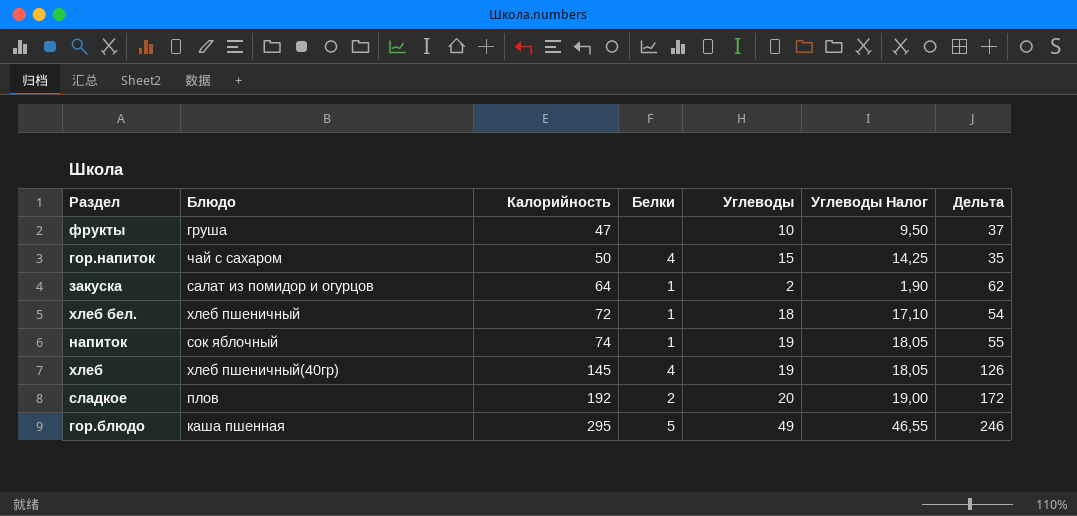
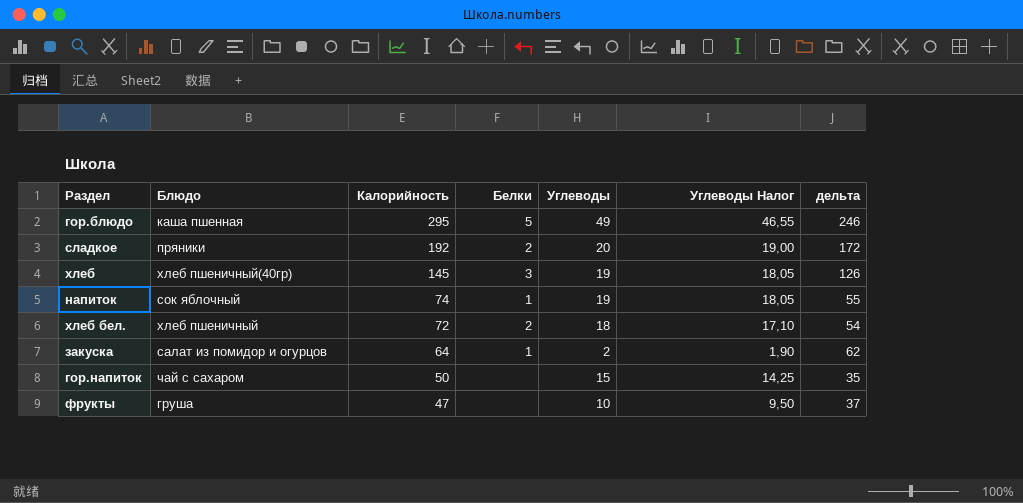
row order: Калорийность ascending -> Калорийность descending
column name: Дельта -> дельта
сладкое | Блюдо: плов -> пряники
хлеб | Белки: 4 -> 3
хлеб бел. | Белки: 1 -> 2
гор.напиток | Белки: 4 -> none

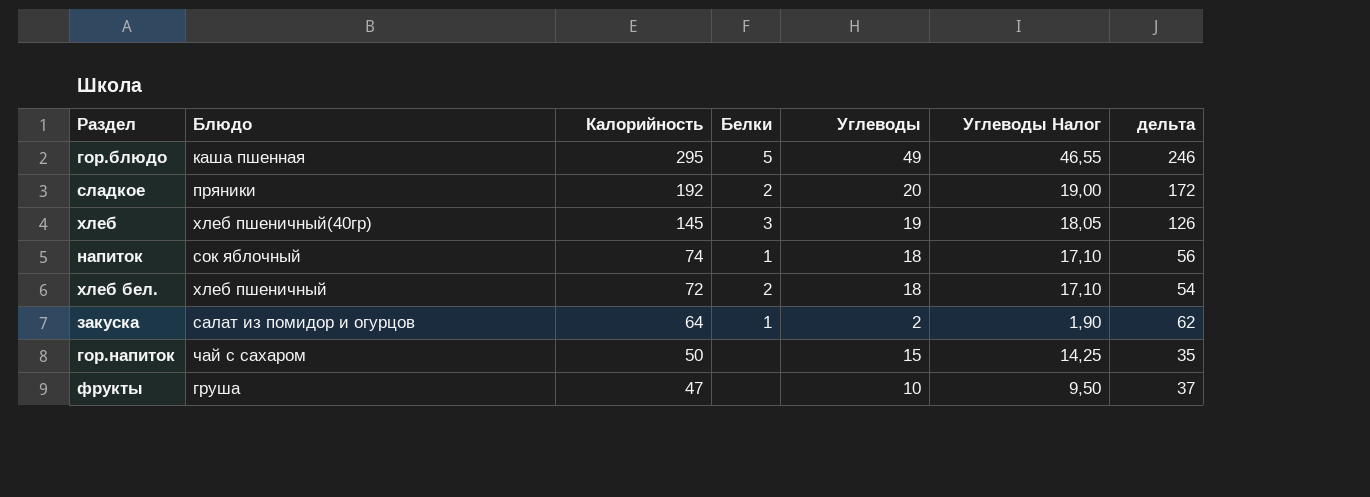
напиток | Углеводы: 19 -> 18
напиток | Углеводы Налог: 18,05 -> 17,10
напиток | дельта: 55 -> 56

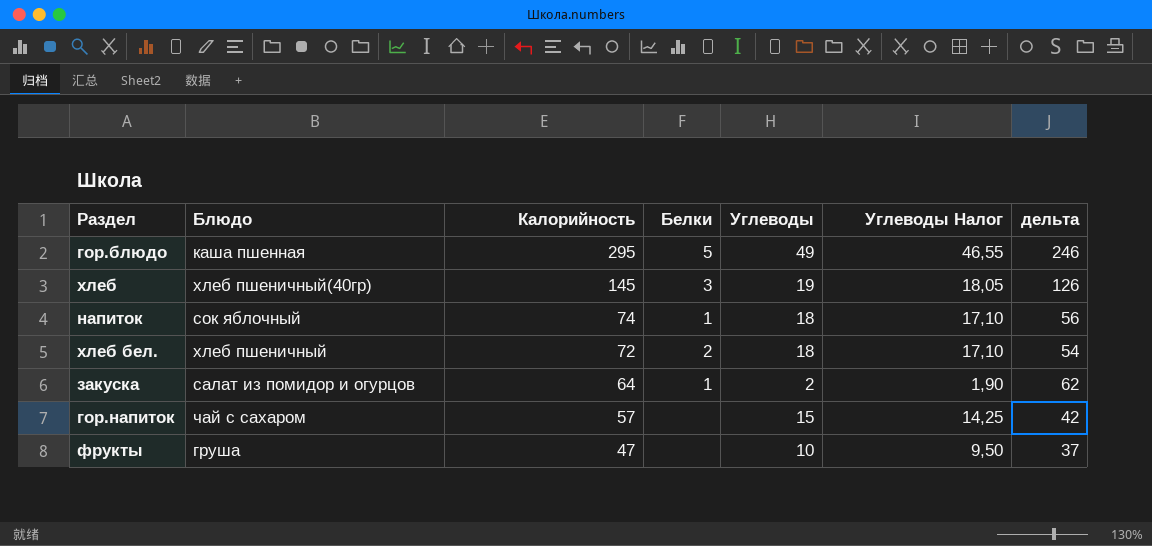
row сладкое: пряники | 192 | 2 | 20 | 19,00 | 172 -> none
гор.напиток | Калорийность: 50 -> 57
гор.напиток | дельта: 35 -> 42

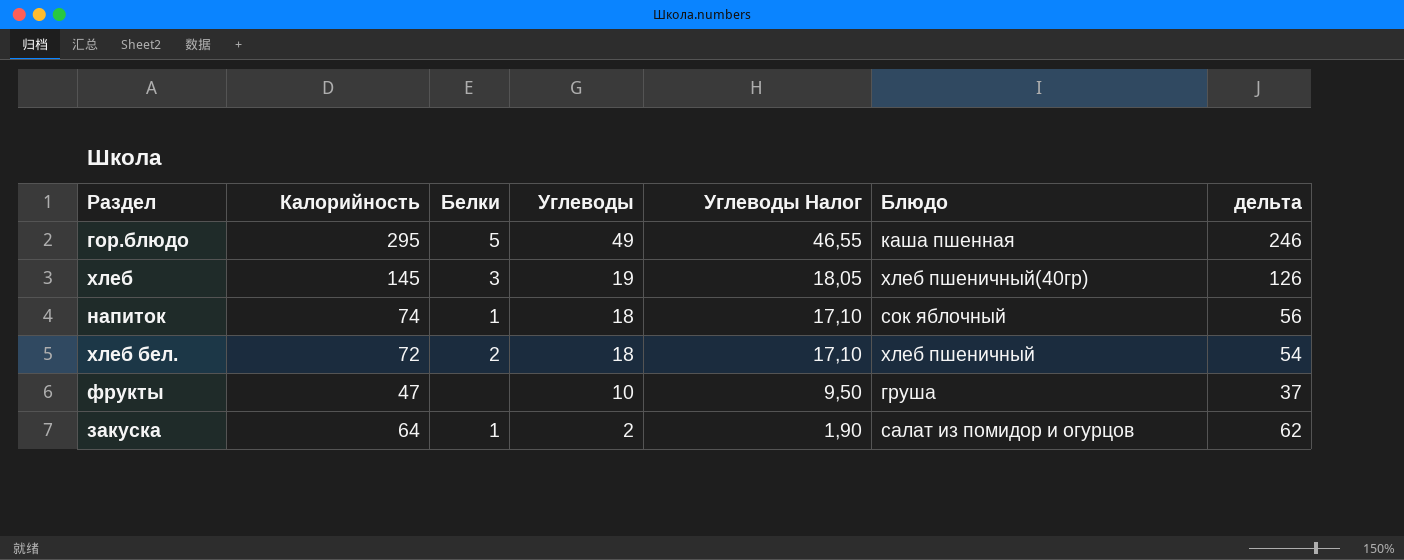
row order: Калорийность descending -> Углеводы descending
column Блюдо | position: 2 -> 6
row гор.напиток: чай с сахаром | 57 | none | 15 | 14,25 | 42 -> none

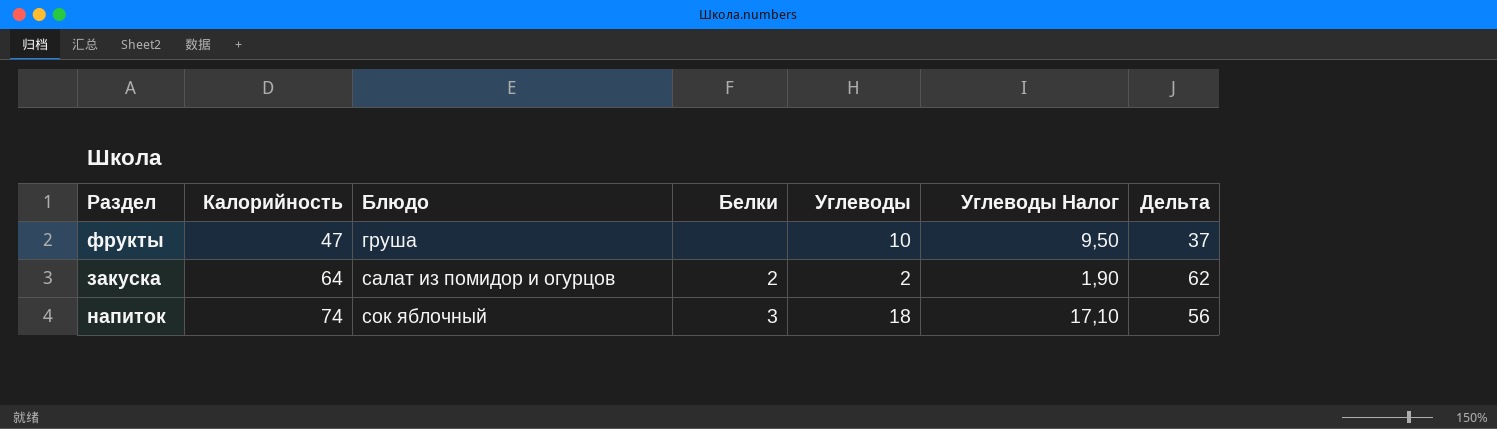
row order: Углеводы descending -> Калорийность ascending
column Блюдо | position: 6 -> 3
column name: дельта -> Дельта
row гор.блюдо: 295 | 5 | 49 | 46,55 | каша пшенная | 246 -> none
row хлеб: 145 | 3 | 19 | 18,05 | хлеб пшеничный(40гр) | 126 -> none
row хлеб бел.: 72 | 2 | 18 | 17,10 | хлеб пшеничный | 54 -> none
закуска | Белки: 1 -> 2
напиток | Белки: 1 -> 3

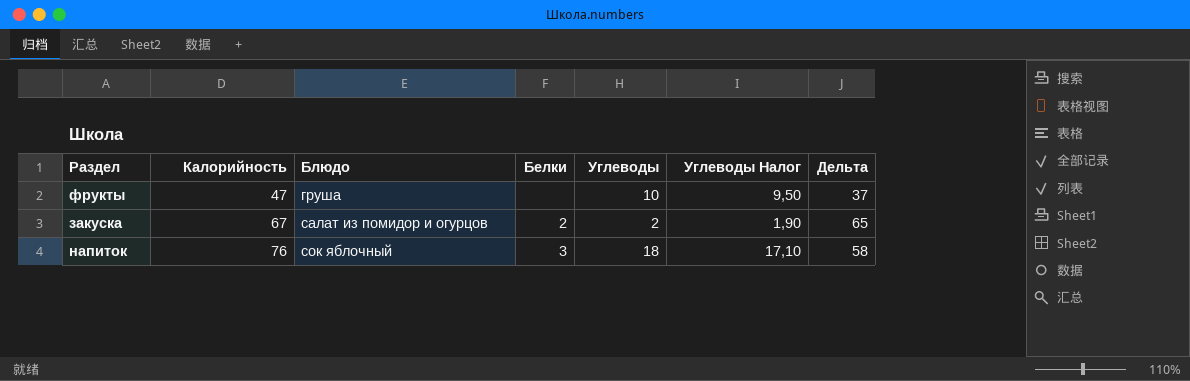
закуска | Калорийность: 64 -> 67
закуска | Дельта: 62 -> 65
напиток | Калорийность: 74 -> 76
напиток | Дельта: 56 -> 58

